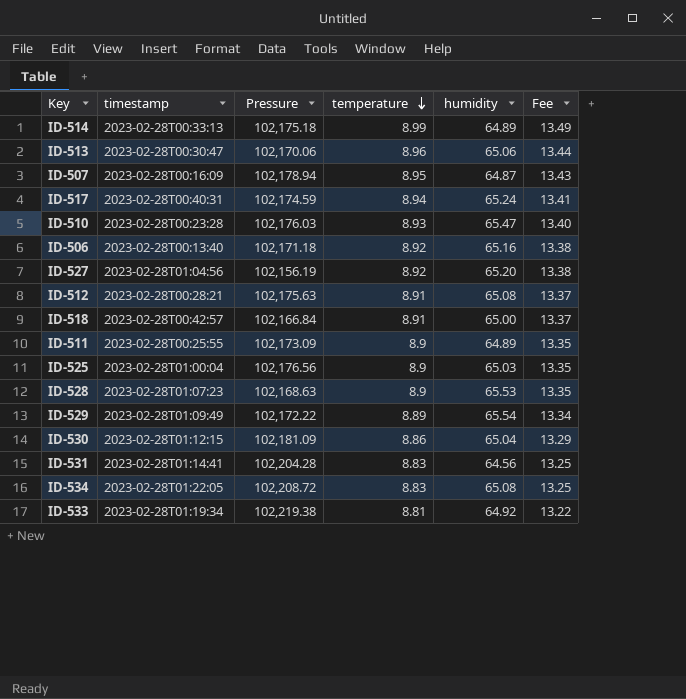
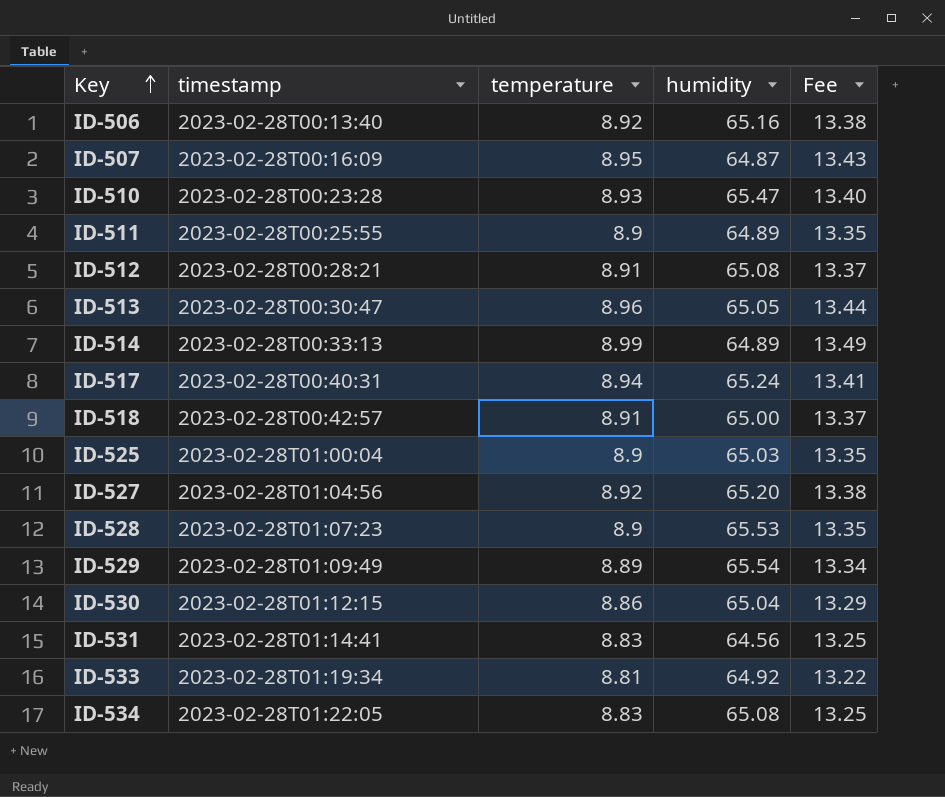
row order: temperature descending -> Key ascending
column Pressure | position: 3 -> none
ID-513 | humidity: 65.06 -> 65.05

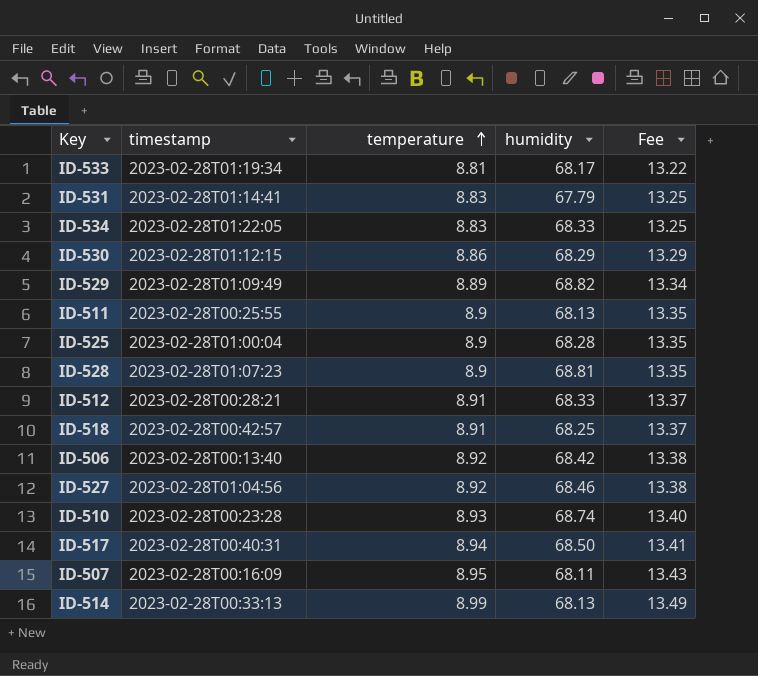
row order: Key ascending -> temperature ascending
row ID-513: 2023-02-28T00:30:47 | 8.96 | 65.05 | 13.44 -> none
ID-533 | humidity: 64.92 -> 68.17
ID-531 | humidity: 64.56 -> 67.79
ID-534 | humidity: 65.08 -> 68.33
ID-530 | humidity: 65.04 -> 68.29
ID-529 | humidity: 65.54 -> 68.82
ID-511 | humidity: 64.89 -> 68.13
ID-525 | humidity: 65.03 -> 68.28
ID-528 | humidity: 65.53 -> 68.81
ID-512 | humidity: 65.08 -> 68.33
ID-518 | humidity: 65.00 -> 68.25
ID-506 | humidity: 65.16 -> 68.42
ID-527 | humidity: 65.20 -> 68.46
ID-510 | humidity: 65.47 -> 68.74
ID-517 | humidity: 65.24 -> 68.50
ID-507 | humidity: 64.87 -> 68.11
ID-514 | humidity: 64.89 -> 68.13

